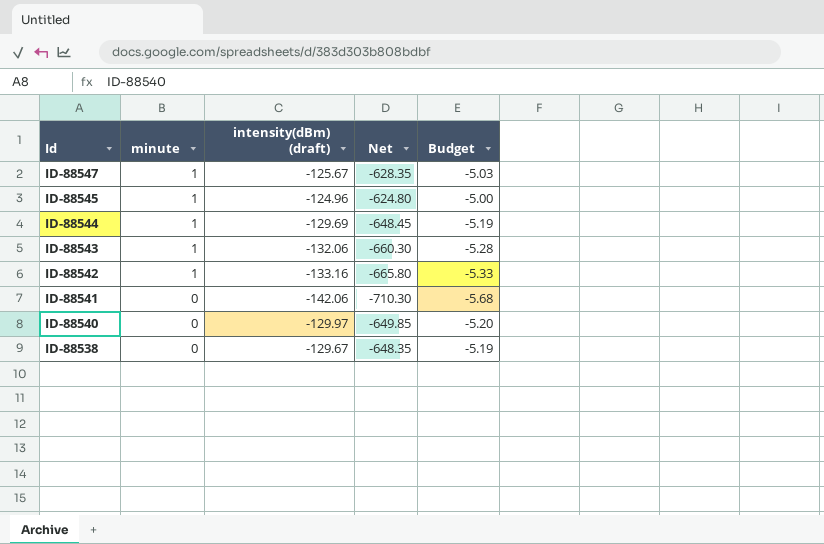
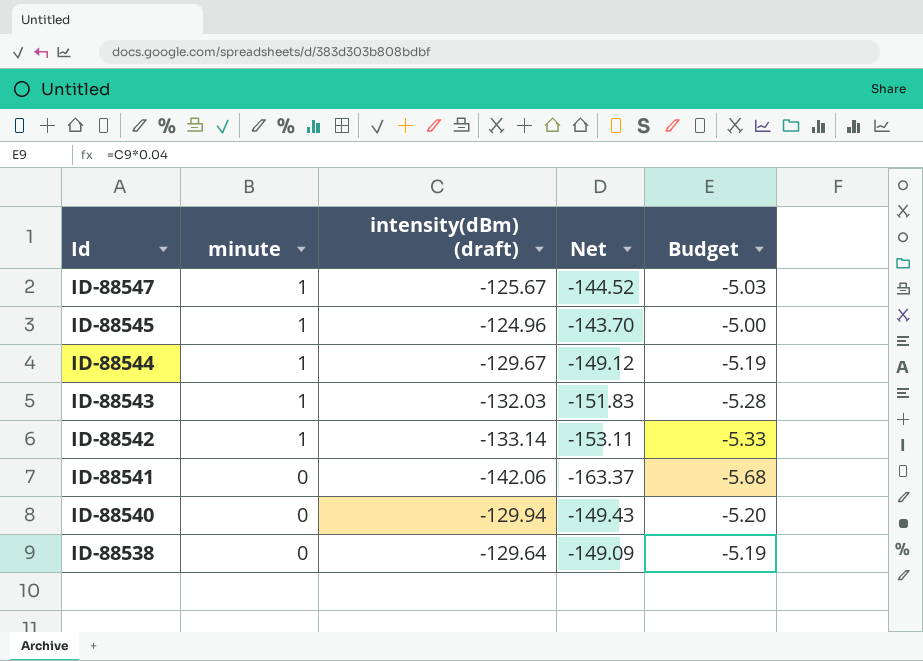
column Net | formula: [intensity(dBm) (draft)] * 5 -> [intensity(dBm) (draft)] * 1.15
ID-88544 | intensity(dBm) (draft): -129.69 -> -129.67
ID-88543 | intensity(dBm) (draft): -132.06 -> -132.03
ID-88542 | intensity(dBm) (draft): -133.16 -> -133.14
ID-88540 | intensity(dBm) (draft): -129.97 -> -129.94
ID-88538 | intensity(dBm) (draft): -129.67 -> -129.64

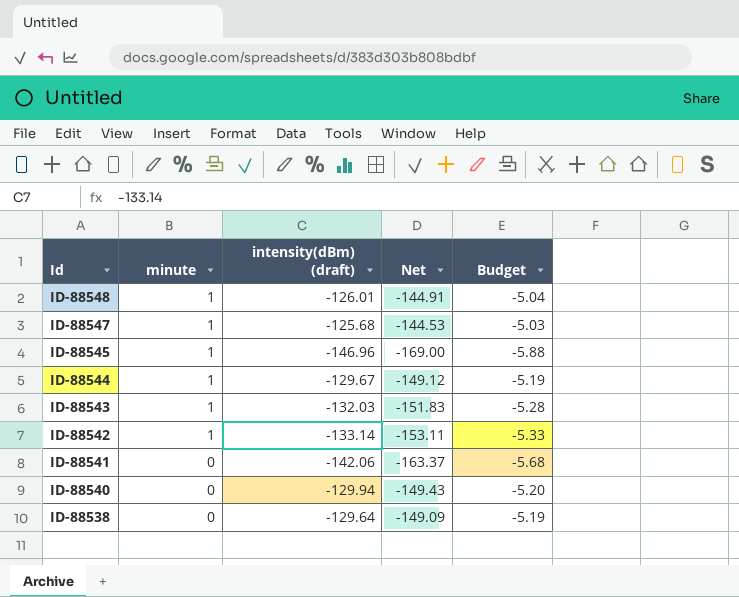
row ID-88548: none -> 1 | -126.01 | -144.91 | -5.04
ID-88547 | intensity(dBm) (draft): -125.67 -> -125.68
ID-88547 | Net: -144.52 -> -144.53
ID-88545 | intensity(dBm) (draft): -124.96 -> -146.96
ID-88545 | Net: -143.70 -> -169.00
ID-88545 | Budget: -5.00 -> -5.88

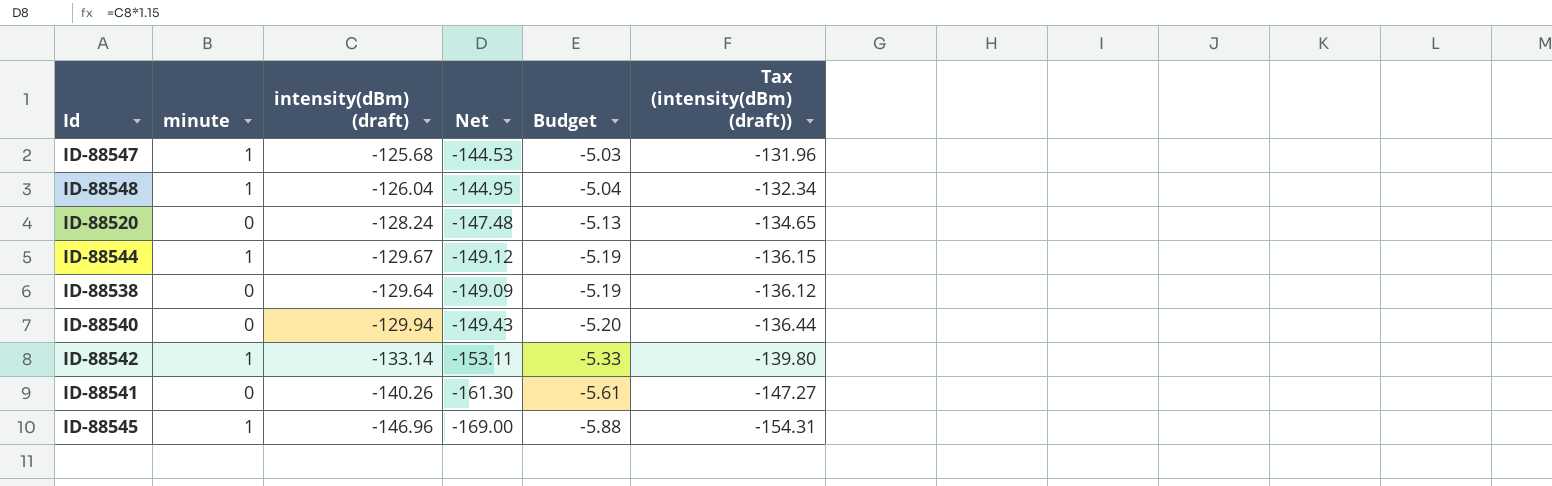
row order: Id descending -> Budget descending
column Tax (intensity(dBm) (draft)) | formula: none -> [intensity(dBm) (draft)] * 1.05
row ID-88543: 1 | -132.03 | -151.83 | -5.28 -> none
ID-88548 | intensity(dBm) (draft): -126.01 -> -126.04
ID-88548 | Net: -144.91 -> -144.95
row ID-88520: none -> 0 | -128.24 | -147.48 | -5.13 | -134.65
ID-88541 | intensity(dBm) (draft): -142.06 -> -140.26
ID-88541 | Net: -163.37 -> -161.30
ID-88541 | Budget: -5.68 -> -5.61

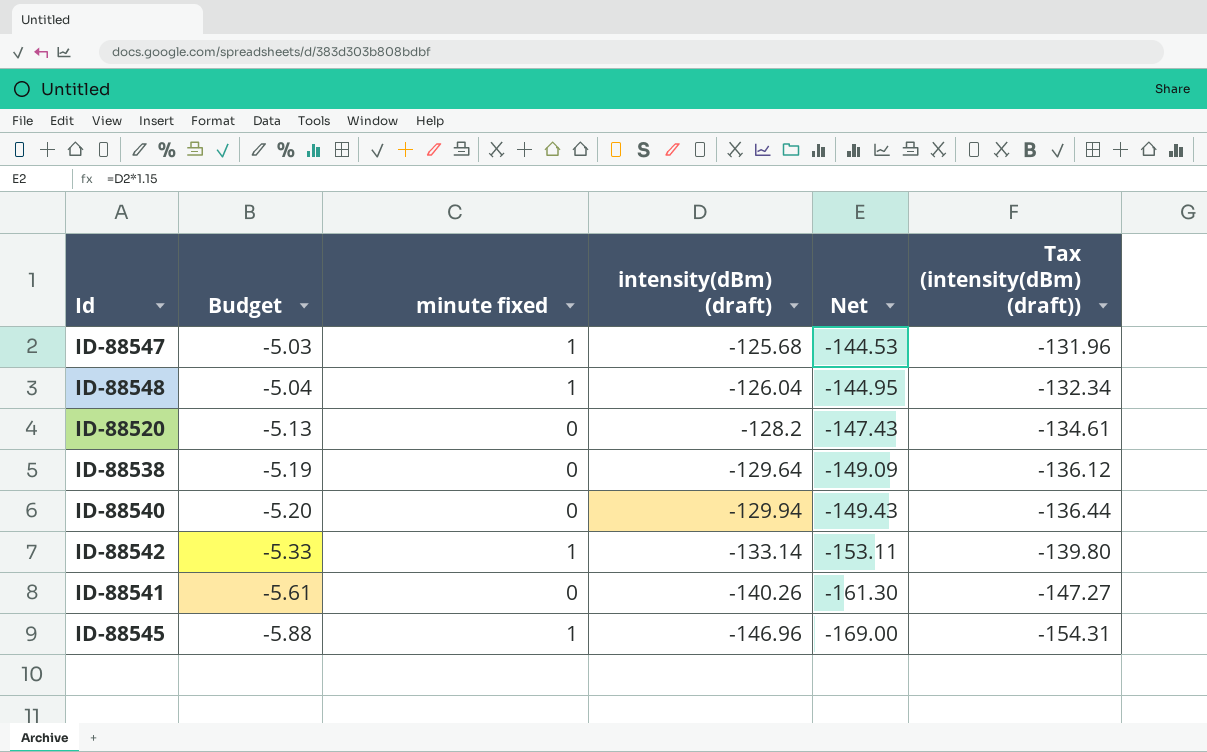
column Budget | position: 5 -> 2
column name: minute -> minute fixed
row ID-88544: 1 | -129.67 | -149.12 | -5.19 | -136.15 -> none
ID-88520 | intensity(dBm) (draft): -128.24 -> -128.2
ID-88520 | Net: -147.48 -> -147.43
ID-88520 | Tax (intensity(dBm) (draft)): -134.65 -> -134.61

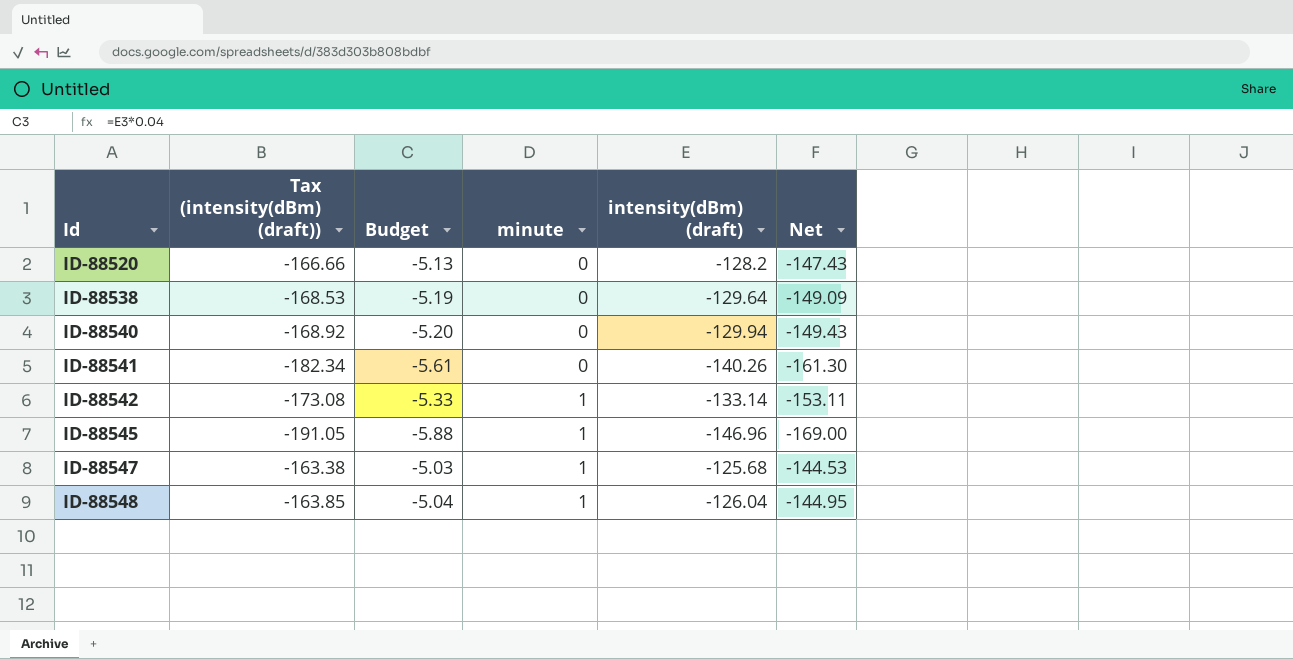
row order: Budget descending -> Id ascending
column Tax (intensity(dBm) (draft)) | formula: [intensity(dBm) (draft)] * 1.05 -> [intensity(dBm) (draft)] * 1.3
column Tax (intensity(dBm) (draft)) | position: 6 -> 2
column name: minute fixed -> minute

